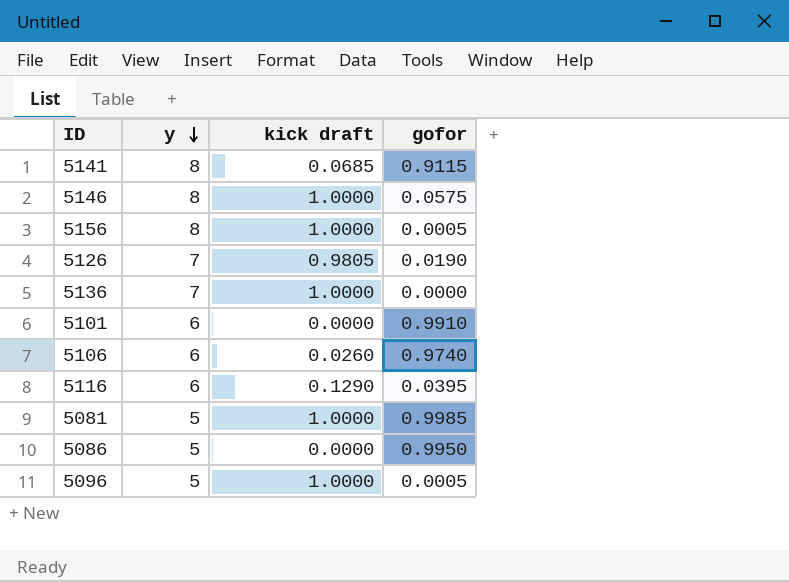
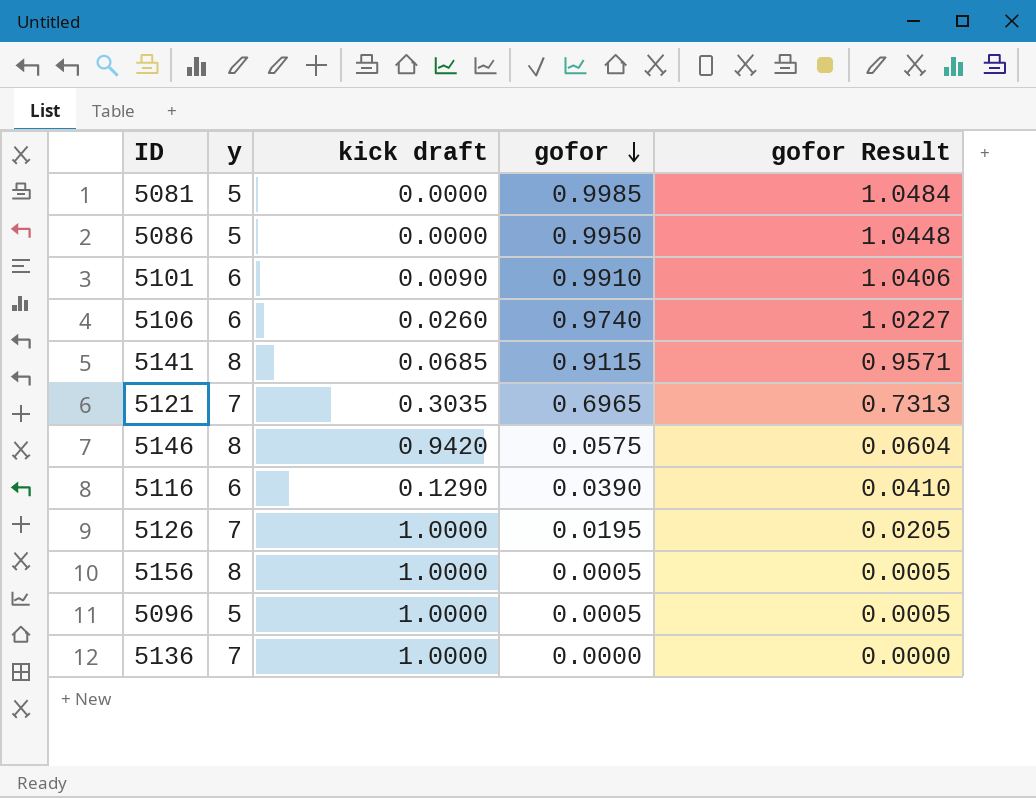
row order: y descending -> gofor descending
column gofor Result | formula: none -> [gofor] * 1.05
5081 | kick draft: 1.0000 -> 0.0000
5101 | kick draft: 0.0000 -> 0.0090
row 5121: none -> 7 | 0.3035 | 0.6965 | 0.7313
5146 | kick draft: 1.0000 -> 0.9420
5116 | gofor: 0.0395 -> 0.0390
5126 | kick draft: 0.9805 -> 1.0000
5126 | gofor: 0.0190 -> 0.0195

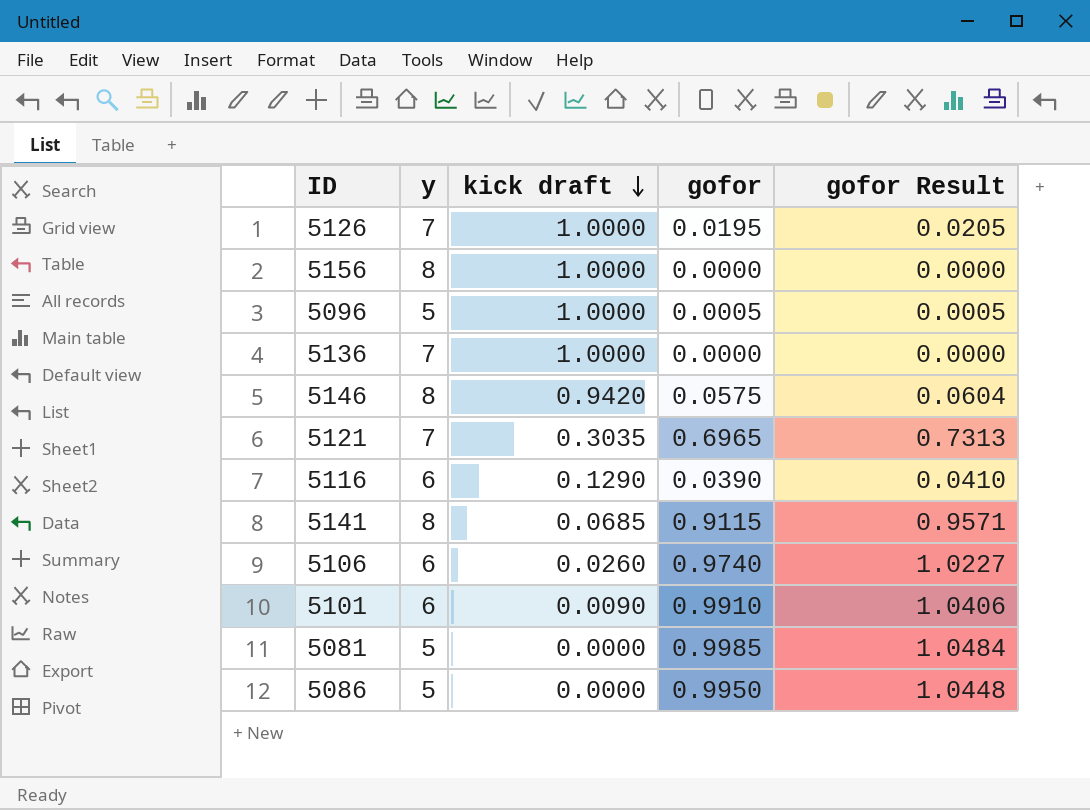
row order: gofor descending -> kick draft descending
5156 | gofor: 0.0005 -> 0.0000
5156 | gofor Result: 0.0005 -> 0.0000

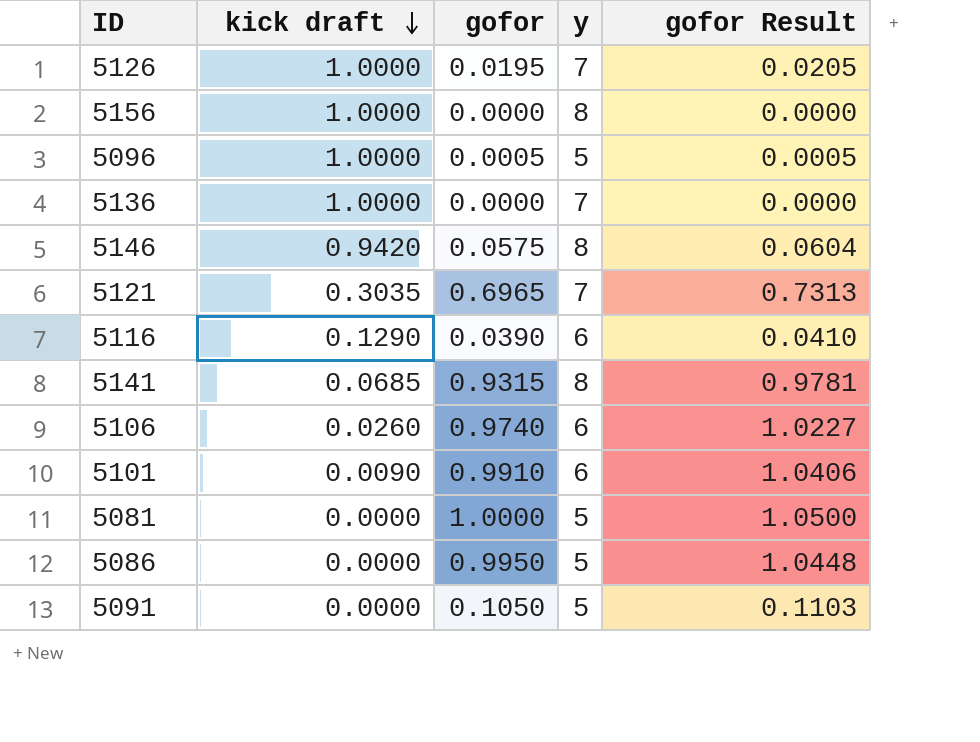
column y | position: 2 -> 4
5141 | gofor: 0.9115 -> 0.9315
5141 | gofor Result: 0.9571 -> 0.9781
5081 | gofor: 0.9985 -> 1.0000
5081 | gofor Result: 1.0484 -> 1.0500
row 5091: none -> 0.0000 | 0.1050 | 5 | 0.1103

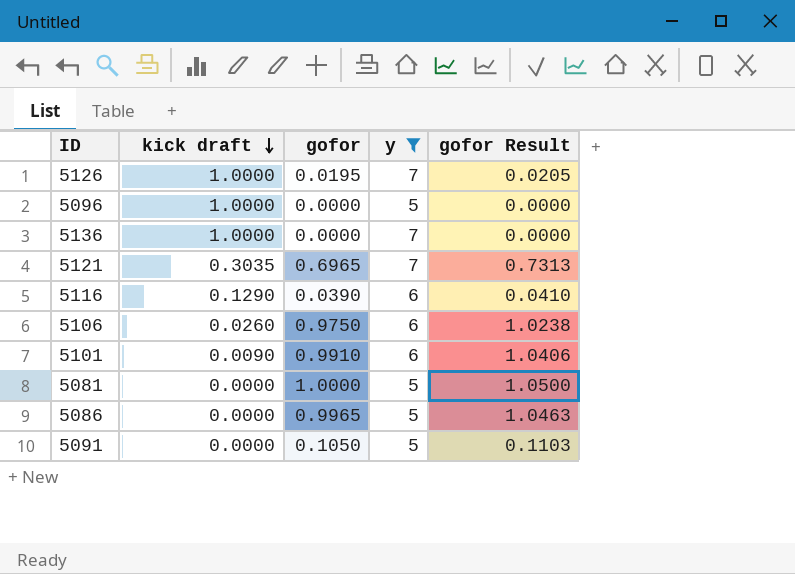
filter: none -> y != 8
5096 | gofor: 0.0005 -> 0.0000
5096 | gofor Result: 0.0005 -> 0.0000
5106 | gofor: 0.9740 -> 0.9750
5106 | gofor Result: 1.0227 -> 1.0238
5086 | gofor: 0.9950 -> 0.9965
5086 | gofor Result: 1.0448 -> 1.0463

